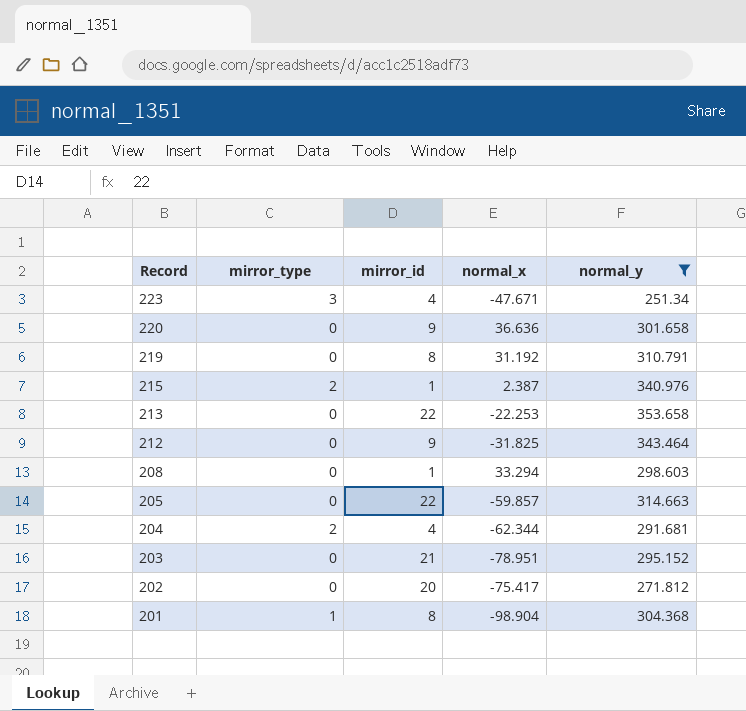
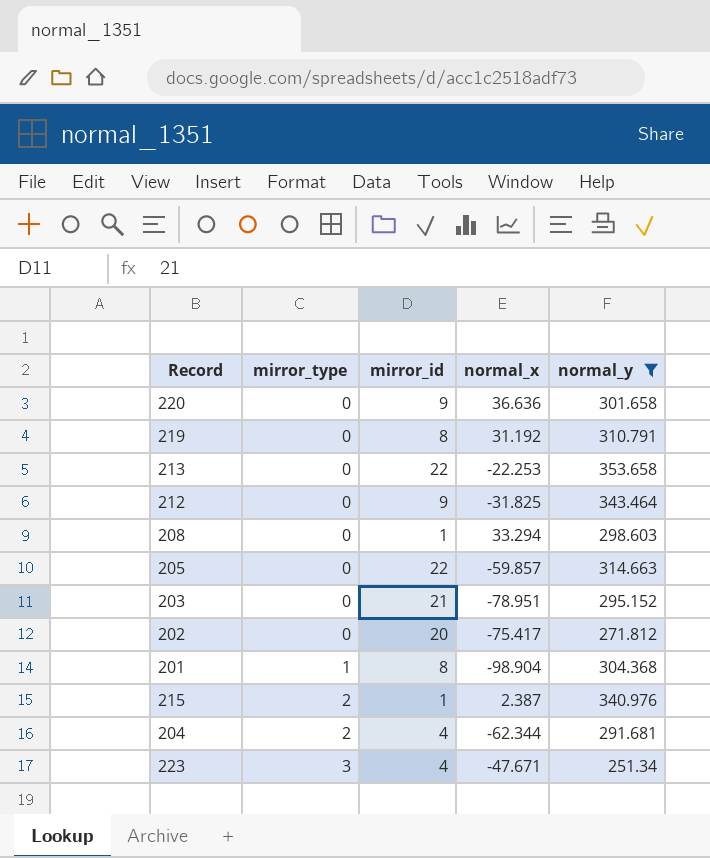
row order: Record descending -> mirror_type ascending

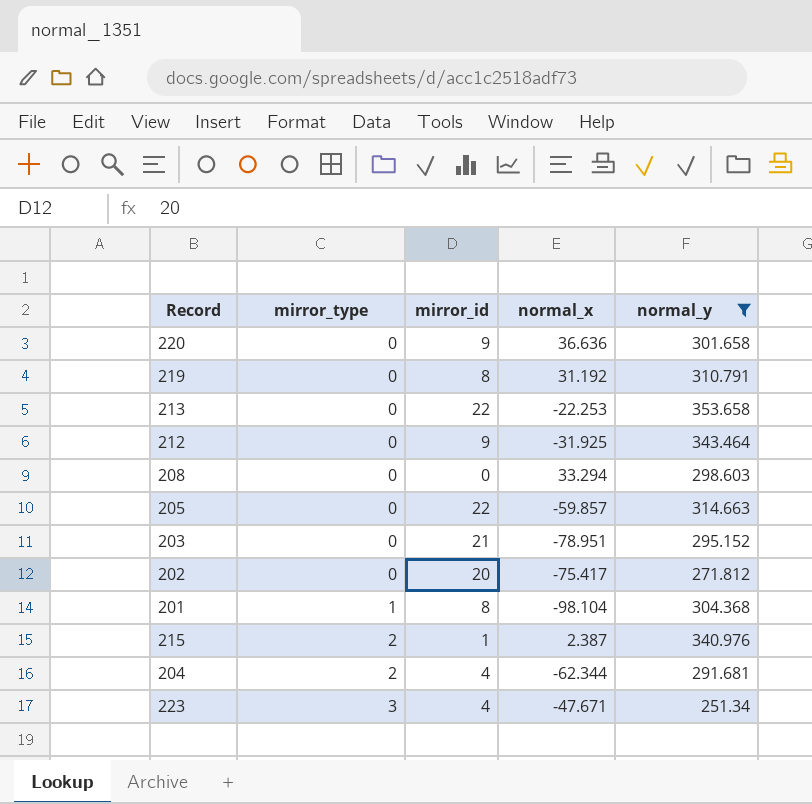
212 | normal_x: -31.825 -> -31.925
208 | mirror_id: 1 -> 0
201 | normal_x: -98.904 -> -98.104

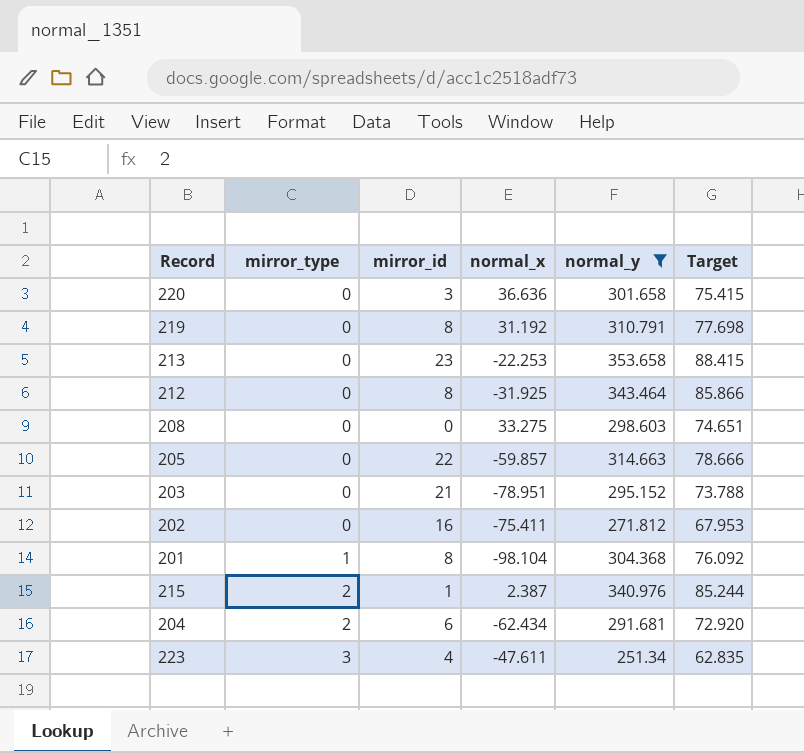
column Target | formula: none -> [normal_y] * 0.25
220 | mirror_id: 9 -> 3
213 | mirror_id: 22 -> 23
212 | mirror_id: 9 -> 8
208 | normal_x: 33.294 -> 33.275
202 | mirror_id: 20 -> 16
202 | normal_x: -75.417 -> -75.411
204 | mirror_id: 4 -> 6
204 | normal_x: -62.344 -> -62.434
223 | normal_x: -47.671 -> -47.611

